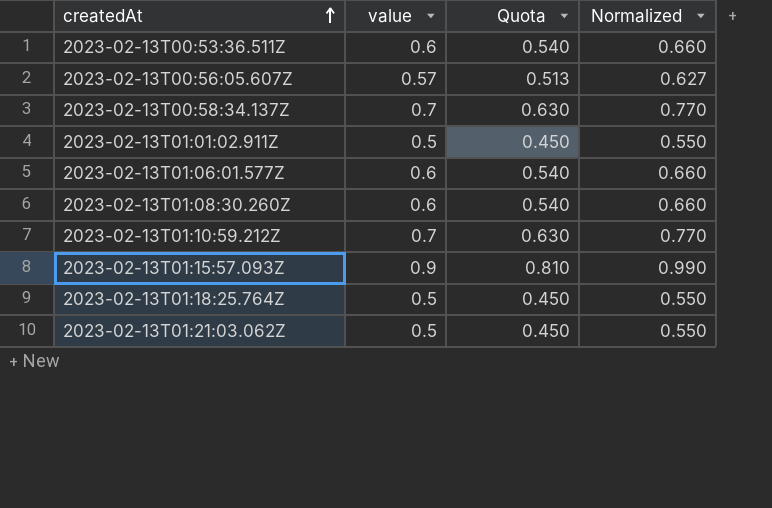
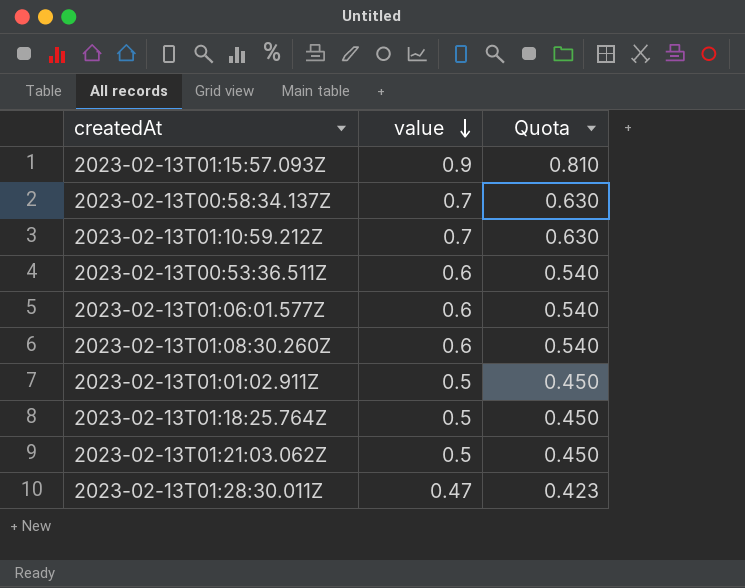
row order: createdAt ascending -> value descending
column Normalized | formula: [value] * 1.1 -> none
row 2023-02-13T00:56:05.607Z: 0.57 | 0.513 | 0.627 -> none
row 2023-02-13T01:28:30.011Z: none -> 0.47 | 0.423

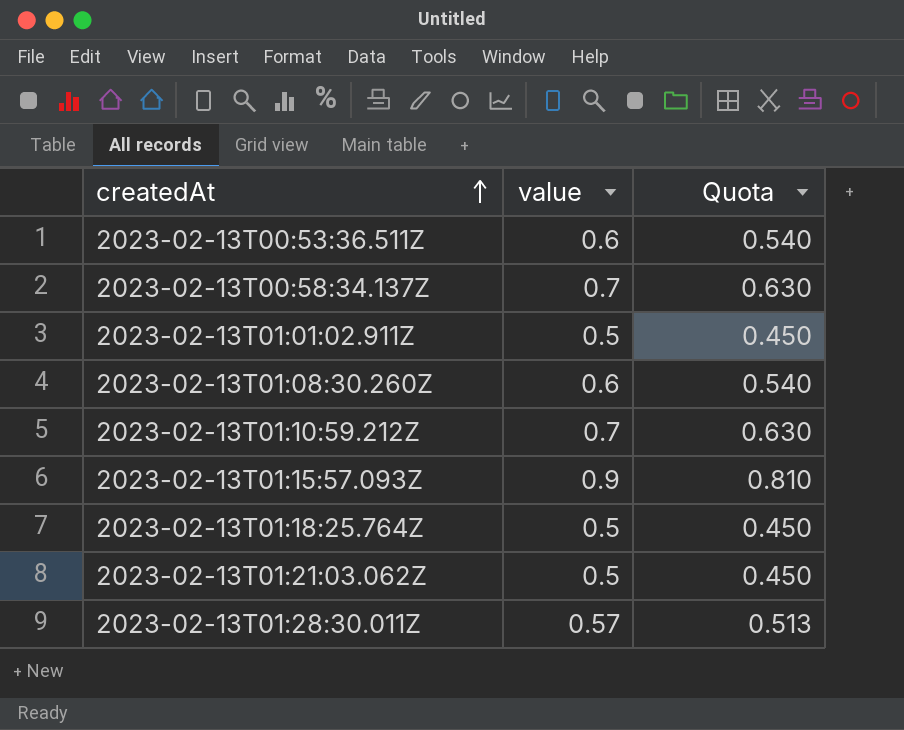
row order: value descending -> createdAt ascending
row 2023-02-13T01:06:01.577Z: 0.6 | 0.540 -> none
2023-02-13T01:28:30.011Z | value: 0.47 -> 0.57
2023-02-13T01:28:30.011Z | Quota: 0.423 -> 0.513

